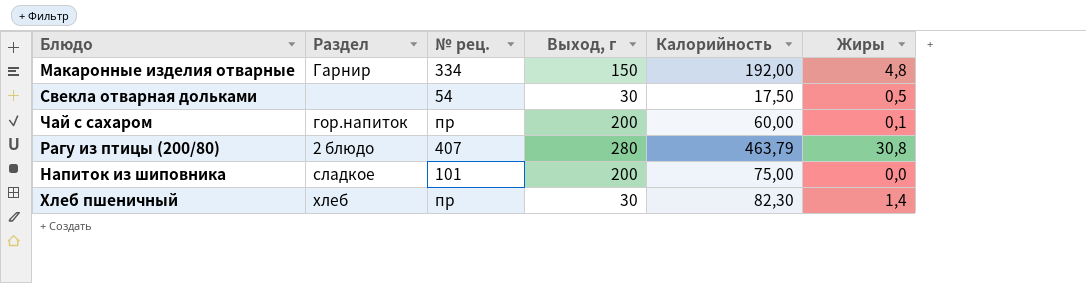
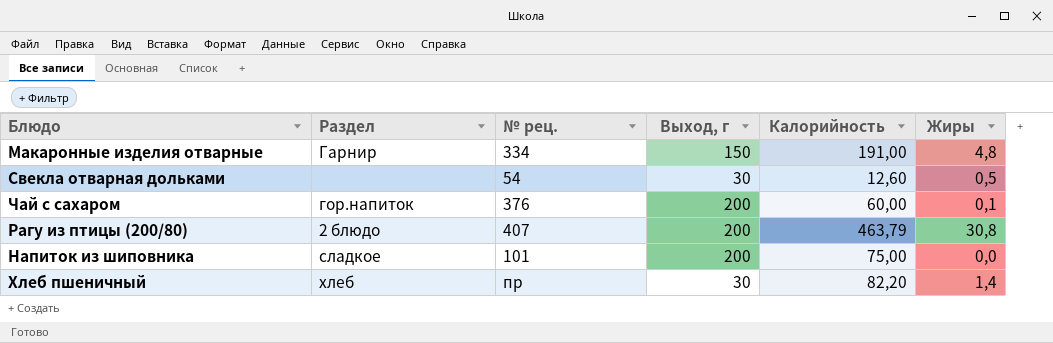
Макаронные изделия отварные | Калорийность: 192,00 -> 191,00
Свекла отварная дольками | Калорийность: 17,50 -> 12,60
Чай с сахаром | № рец.: пр -> 376
Рагу из птицы (200/80) | Выход, г: 280 -> 200
Хлеб пшеничный | Калорийность: 82,30 -> 82,20

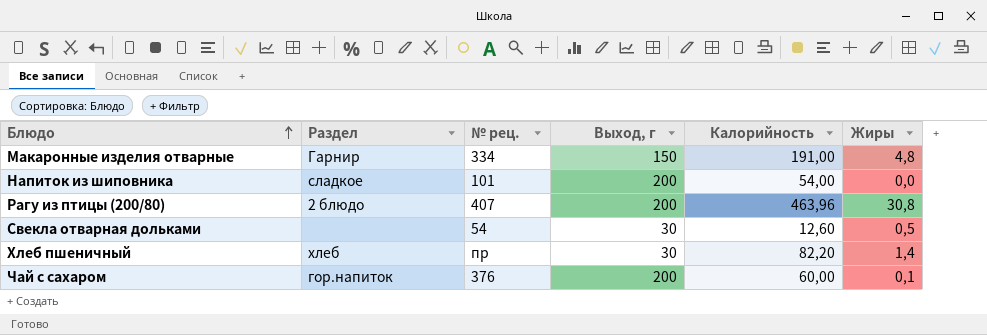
row order: none -> Блюдо ascending
Напиток из шиповника | Калорийность: 75,00 -> 54,00
Рагу из птицы (200/80) | Калорийность: 463,79 -> 463,96

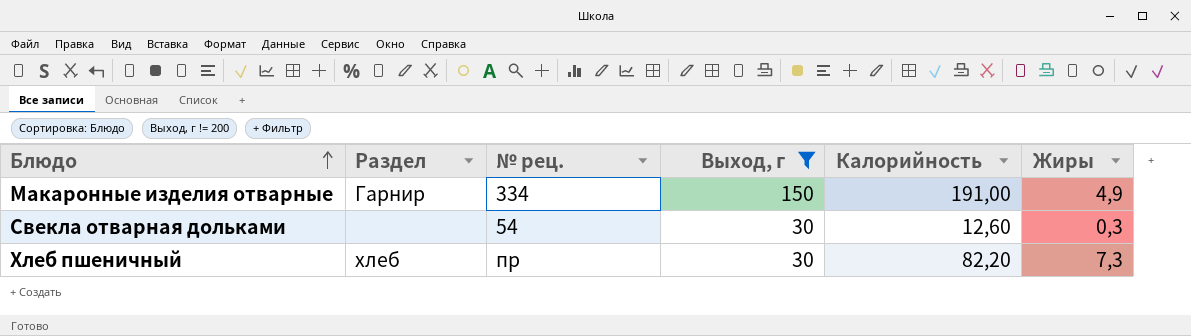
filter: none -> Выход, г != 200
Макаронные изделия отварные | Жиры: 4,8 -> 4,9
Свекла отварная дольками | Жиры: 0,5 -> 0,3
Хлеб пшеничный | Жиры: 1,4 -> 7,3

